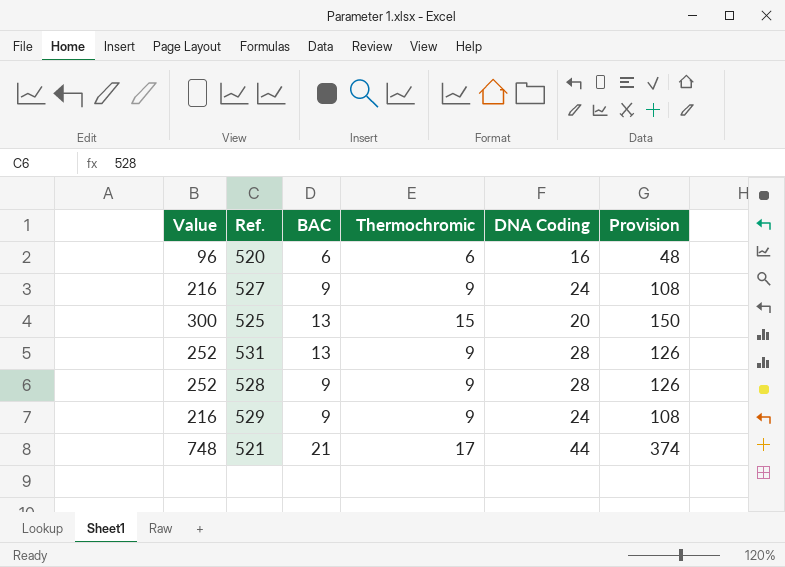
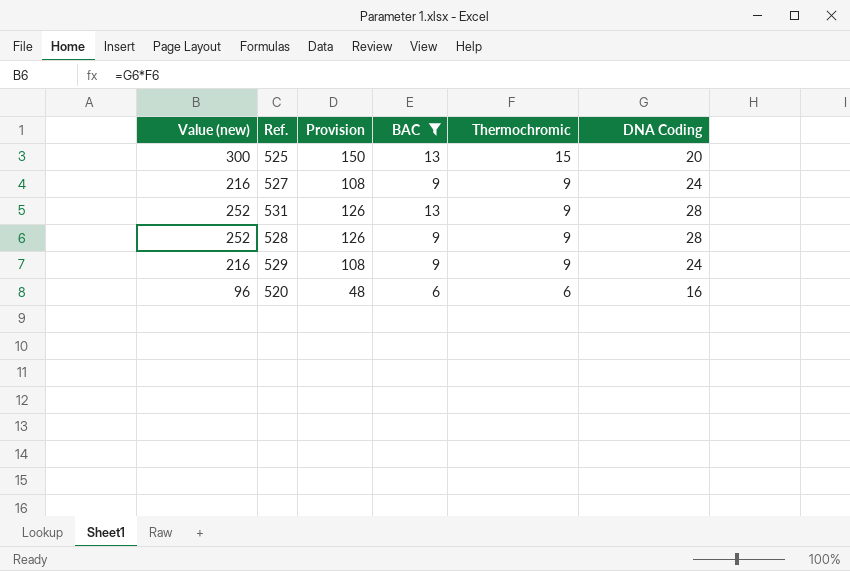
filter: none -> BAC != 21
row order: none -> Thermochromic descending
column name: Value -> Value (new)
column Provision | position: 6 -> 3

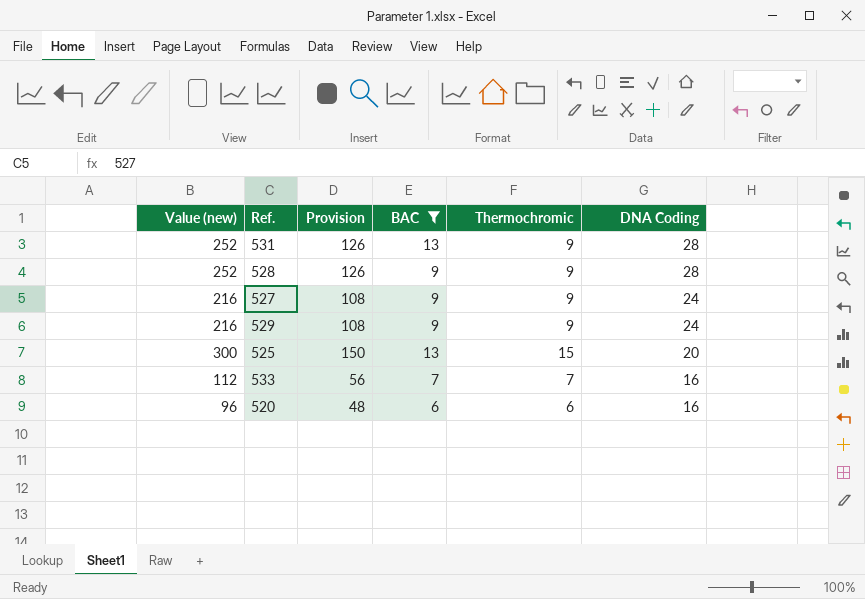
row order: Thermochromic descending -> DNA Coding descending
row 533: none -> 112 | 56 | 7 | 7 | 16

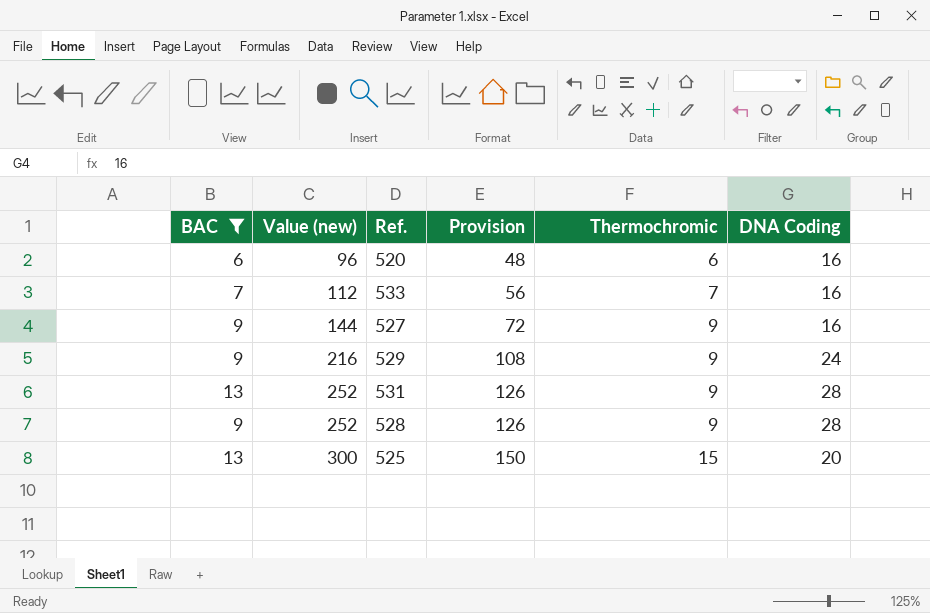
row order: DNA Coding descending -> Value (new) ascending
column BAC | position: 4 -> 1
527 | Value (new): 216 -> 144
527 | Provision: 108 -> 72
527 | DNA Coding: 24 -> 16

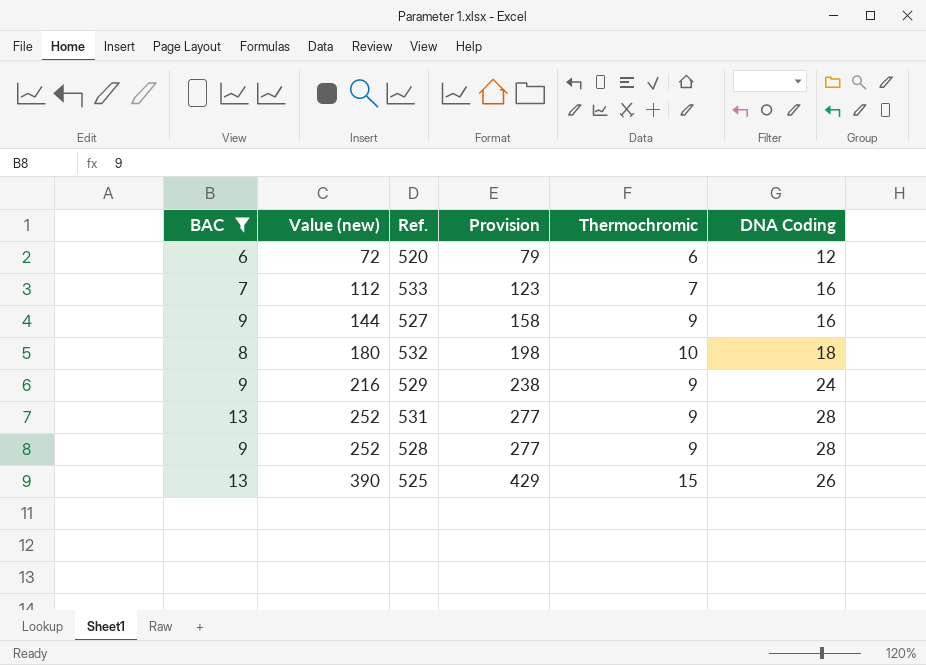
column Provision | formula: [Value (new)] * 0.5 -> [Value (new)] * 1.1
520 | Value (new): 96 -> 72
520 | DNA Coding: 16 -> 12
row 532: none -> 8 | 180 | 198 | 10 | 18
525 | Value (new): 300 -> 390
525 | DNA Coding: 20 -> 26

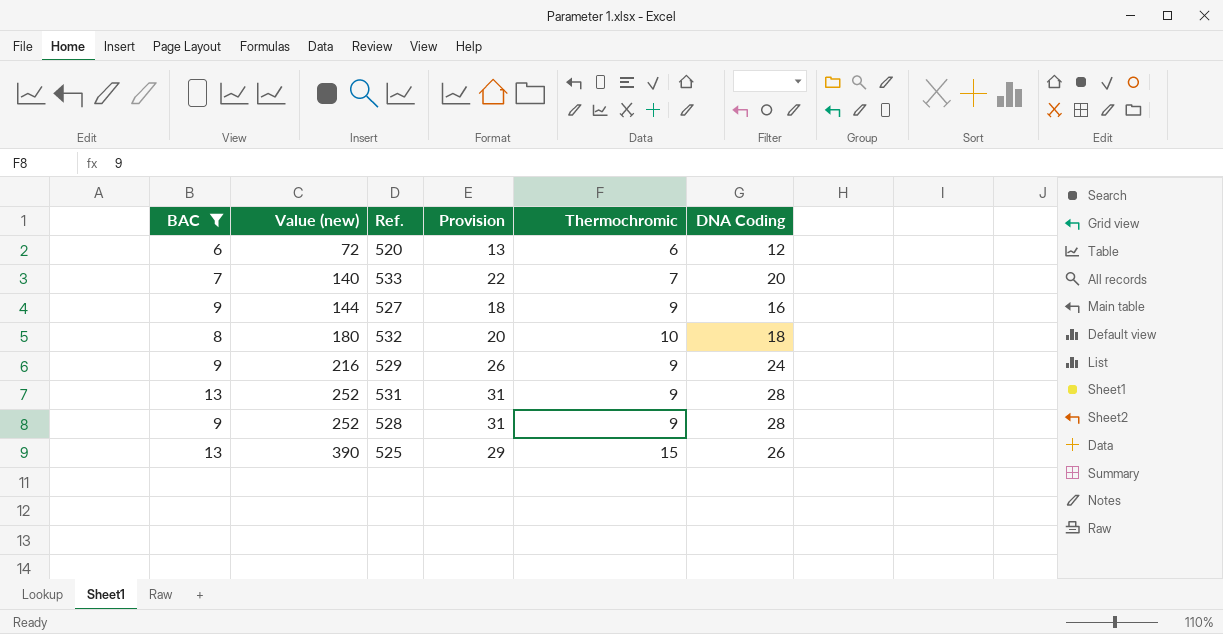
column Provision | formula: [Value (new)] * 1.1 -> [DNA Coding] * 1.1
533 | Value (new): 112 -> 140
533 | DNA Coding: 16 -> 20

